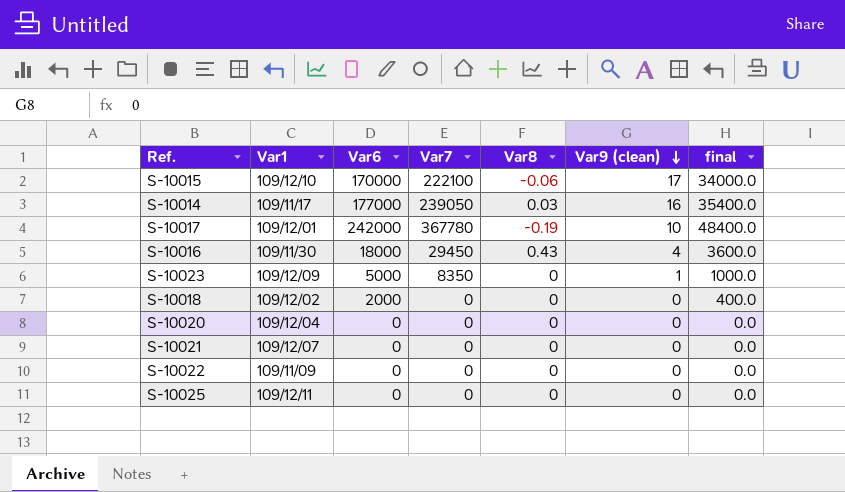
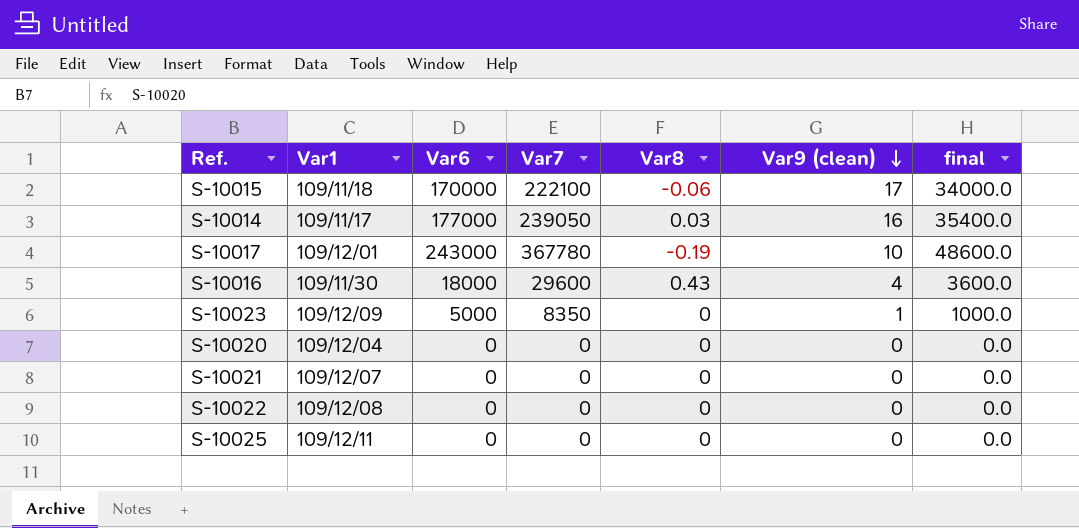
row S-10018: 109/12/02 | 2000 | 0 | 0 | 0 | 400.0 -> none
S-10015 | Var1: 109/12/10 -> 109/11/18
S-10017 | Var6: 242000 -> 243000
S-10017 | final: 48400.0 -> 48600.0
S-10016 | Var7: 29450 -> 29600
S-10022 | Var1: 109/11/09 -> 109/12/08

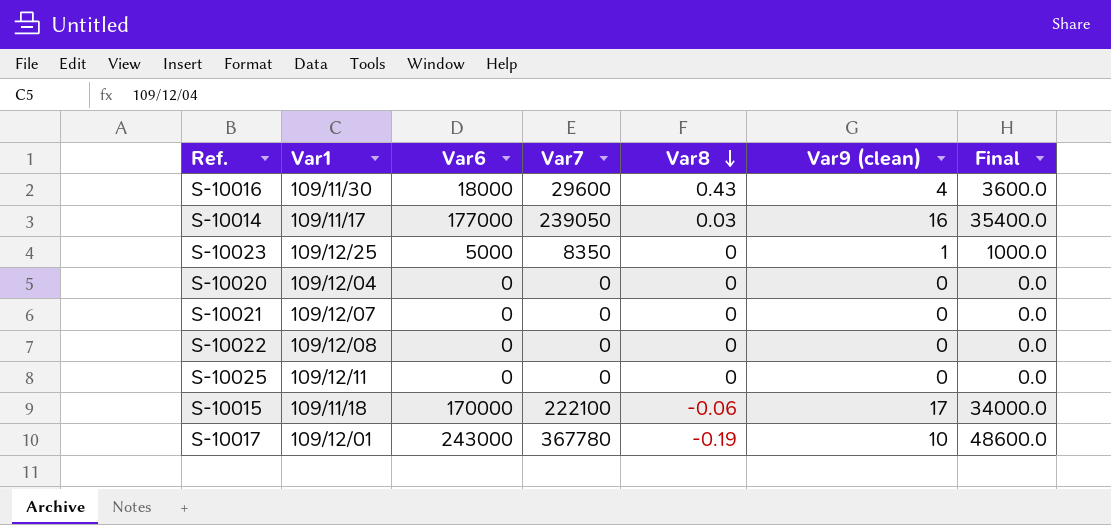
row order: Var9 (clean) descending -> Var8 descending
column name: final -> Final
S-10023 | Var1: 109/12/09 -> 109/12/25

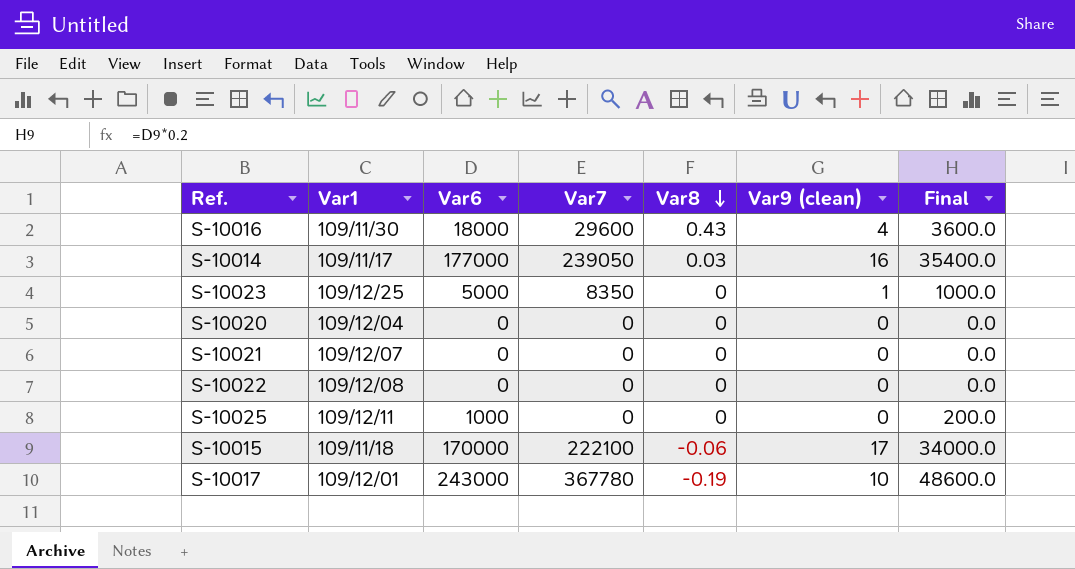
S-10025 | Var6: 0 -> 1000
S-10025 | Final: 0.0 -> 200.0

